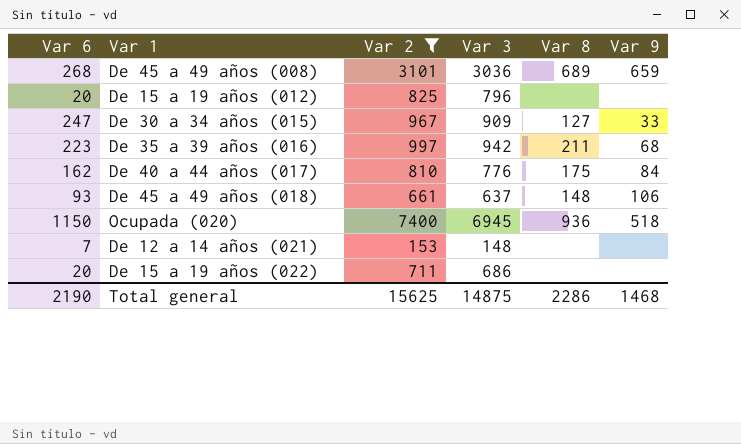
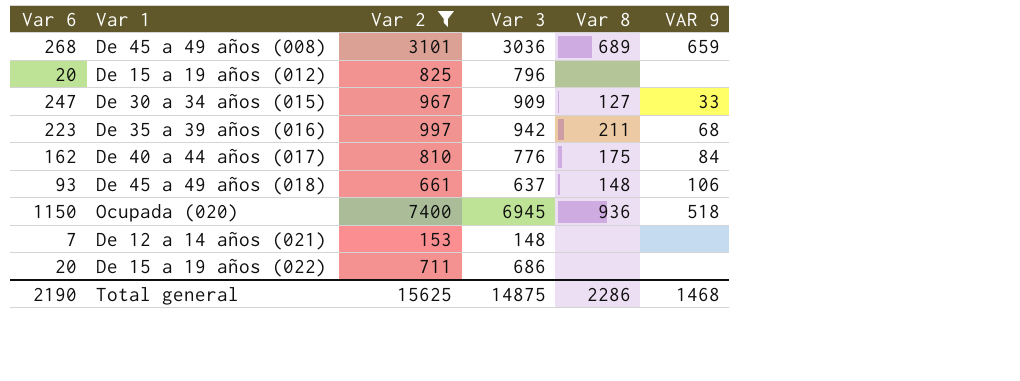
column name: Var 9 -> VAR 9

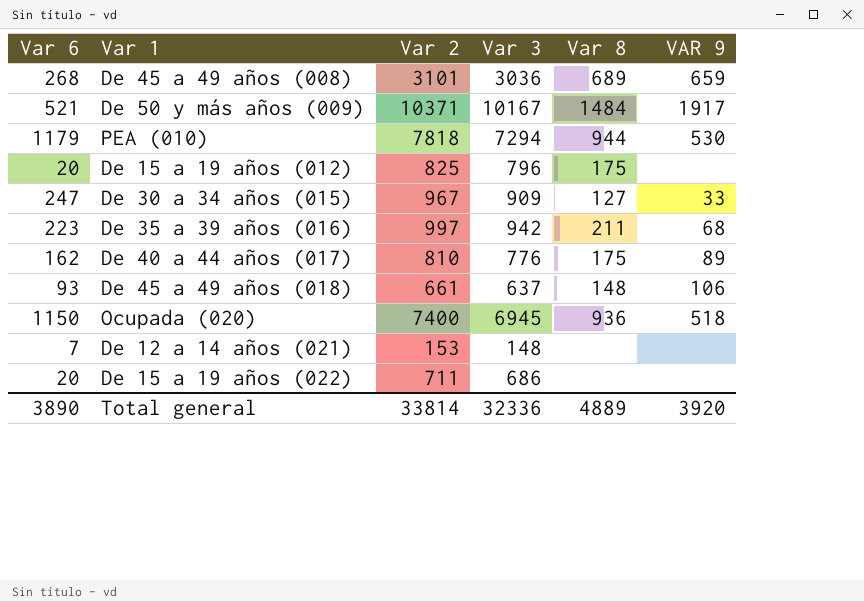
filter: Var 2 <= 7400 -> none
De 15 a 19 años (012) | Var 8: none -> 175
De 40 a 44 años (017) | VAR 9: 84 -> 89
Total general | Var 6: 2190 -> 3890
Total general | Var 2: 15625 -> 33814
Total general | Var 3: 14875 -> 32336
Total general | Var 8: 2286 -> 4889
Total general | VAR 9: 1468 -> 3920

